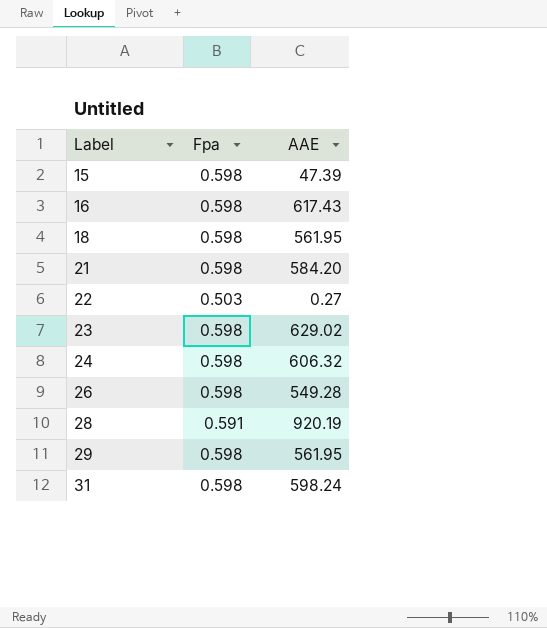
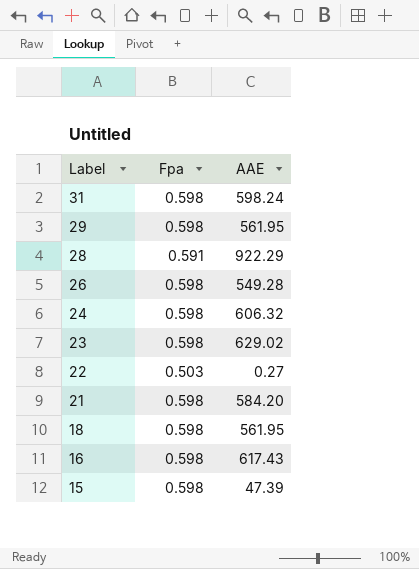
row order: Label ascending -> Label descending
28 | AAE: 920.19 -> 922.29

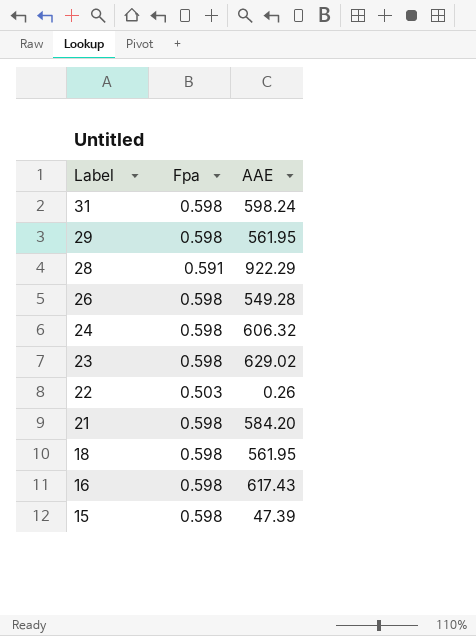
22 | AAE: 0.27 -> 0.26

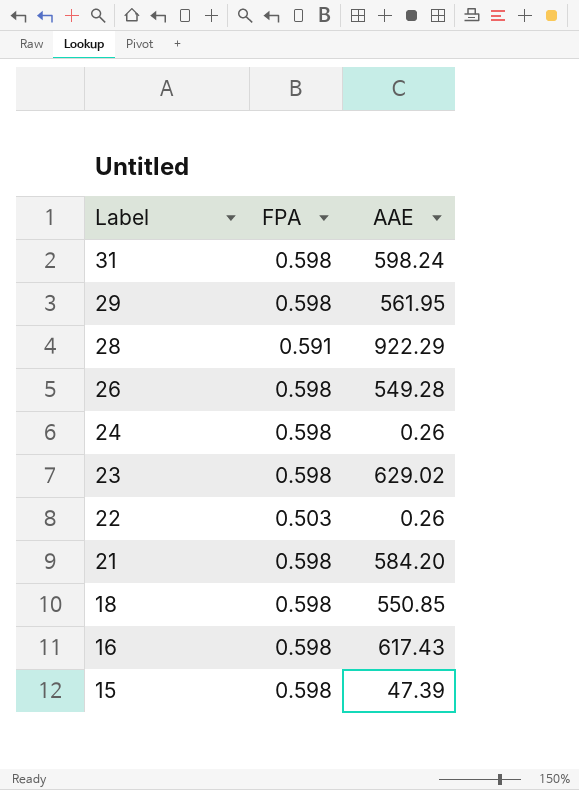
column name: Fpa -> FPA
24 | AAE: 606.32 -> 0.26
18 | AAE: 561.95 -> 550.85

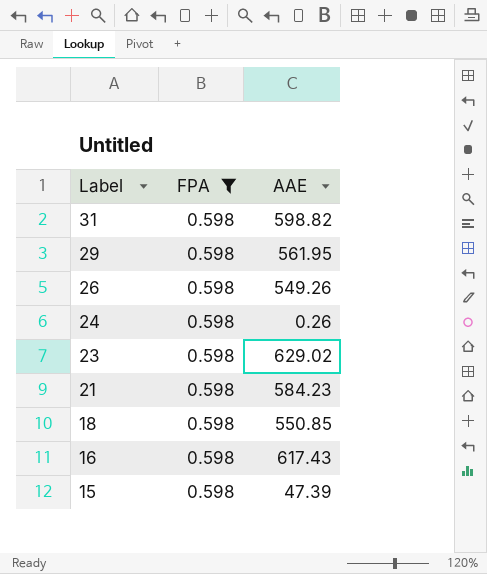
filter: none -> FPA = 0.598
31 | AAE: 598.24 -> 598.82
26 | AAE: 549.28 -> 549.26
21 | AAE: 584.20 -> 584.23

